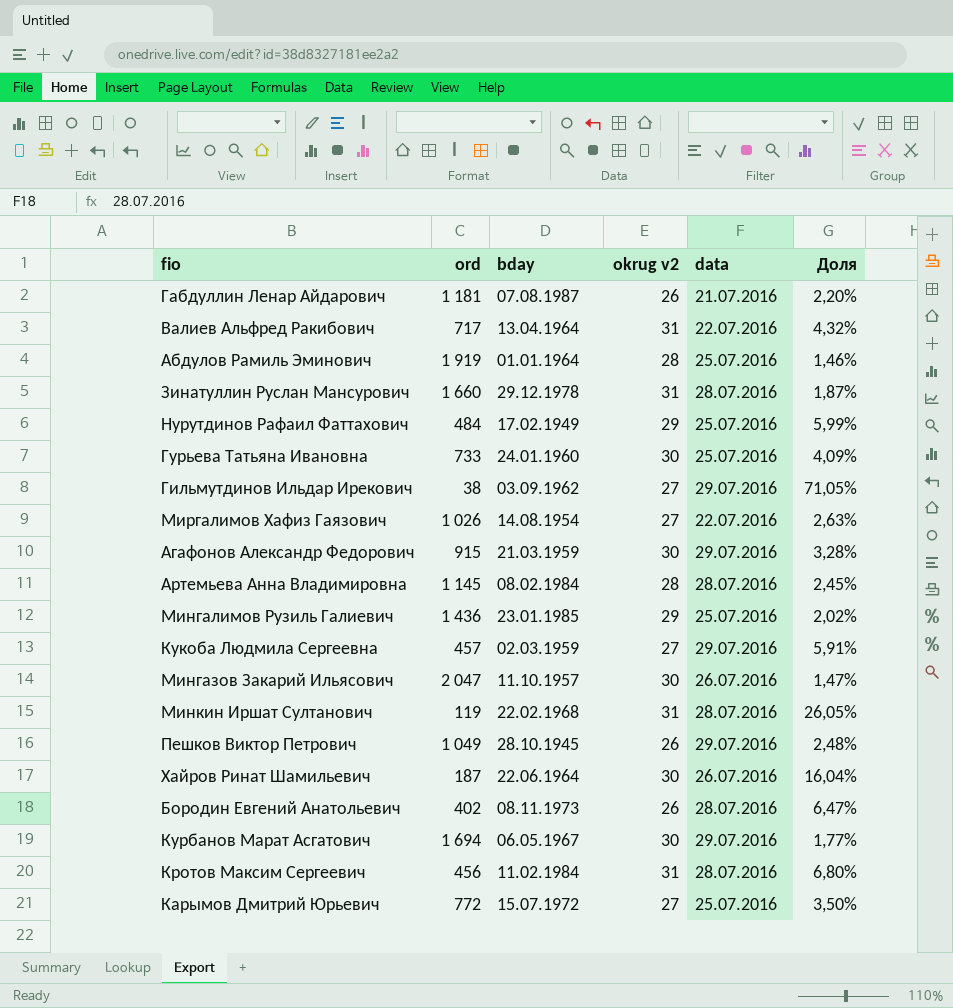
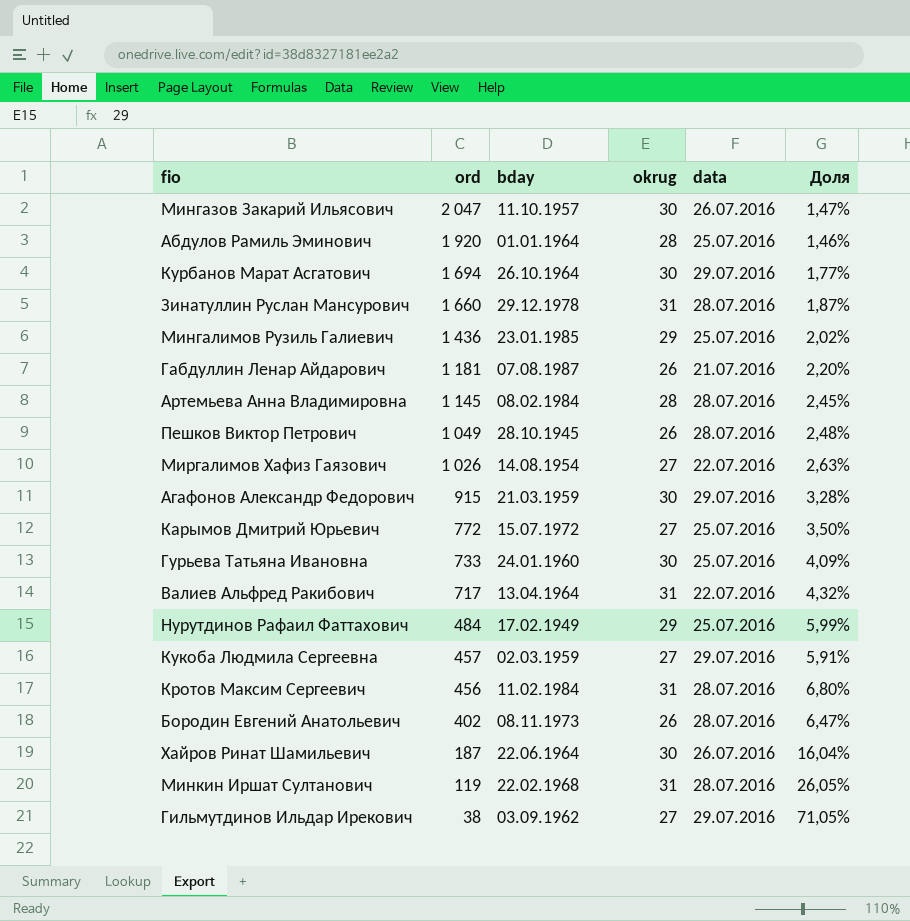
row order: none -> ord descending
column name: okrug v2 -> okrug
Абдулов Рамиль Эминович | ord: 1 919 -> 1 920
Курбанов Марат Асгатович | bday: 06.05.1967 -> 26.10.1964
Пешков Виктор Петрович | data: 29.07.2016 -> 28.07.2016

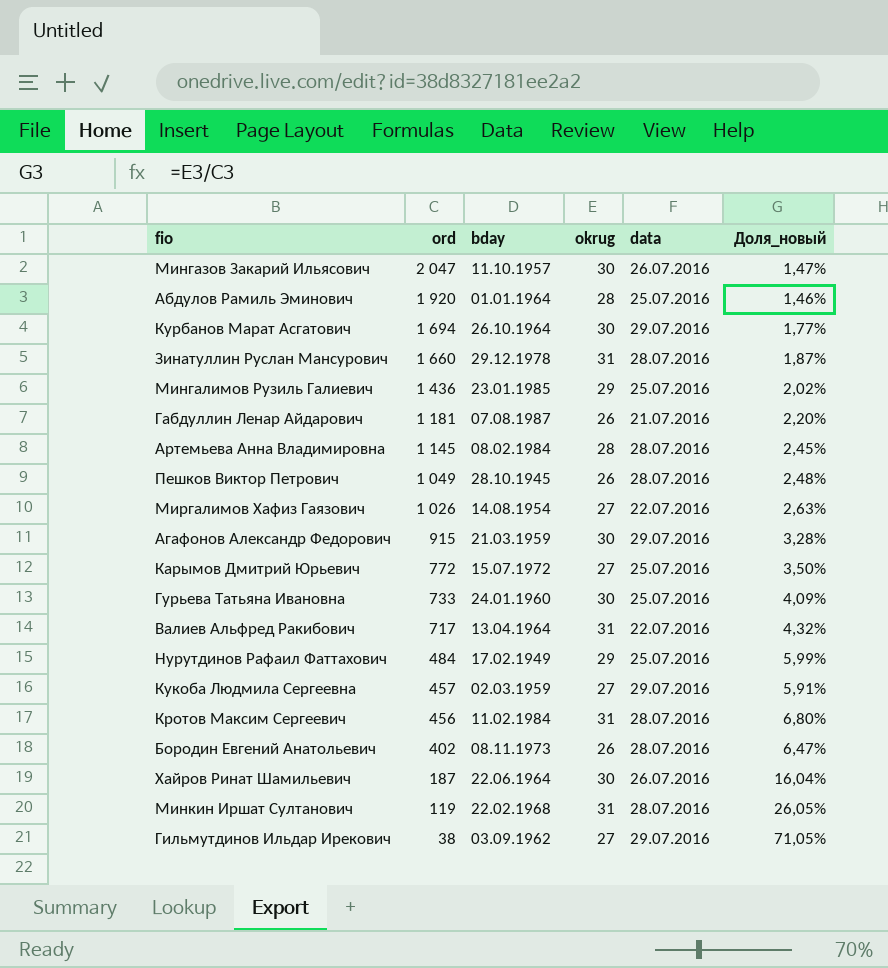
column name: Доля -> Доля_новый

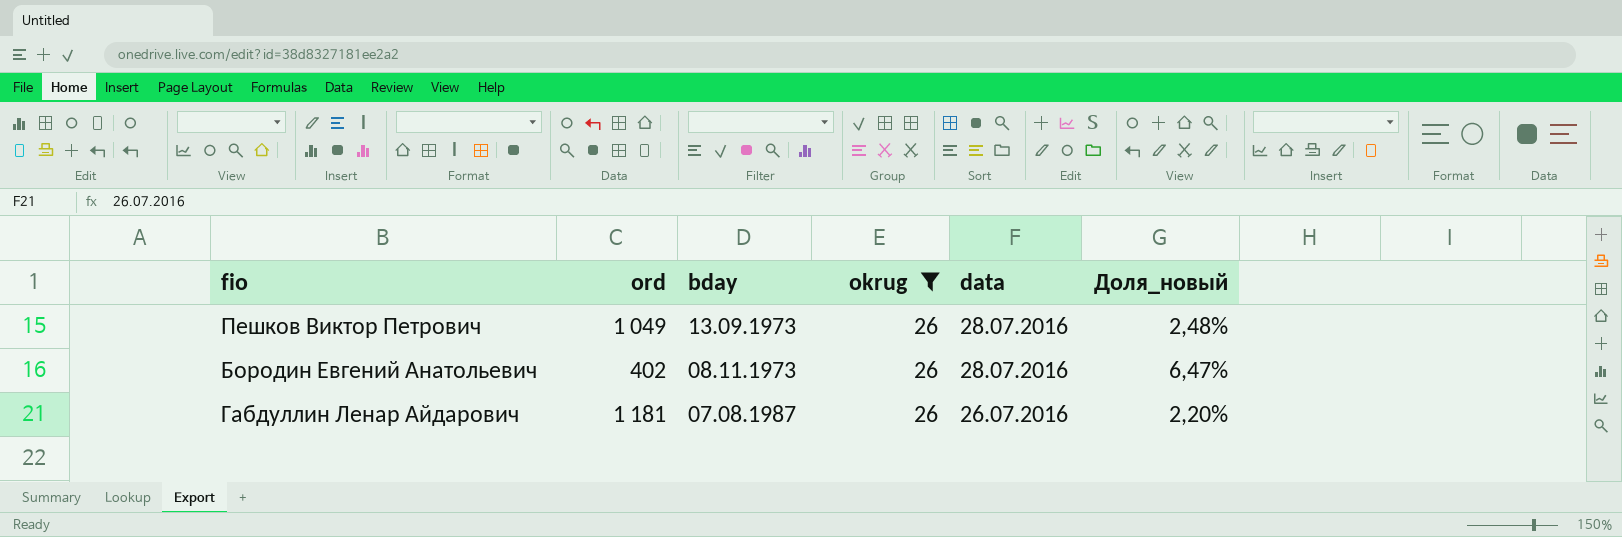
filter: none -> okrug = 26
row order: ord descending -> bday ascending
Пешков Виктор Петрович | bday: 28.10.1945 -> 13.09.1973
Габдуллин Ленар Айдарович | data: 21.07.2016 -> 26.07.2016

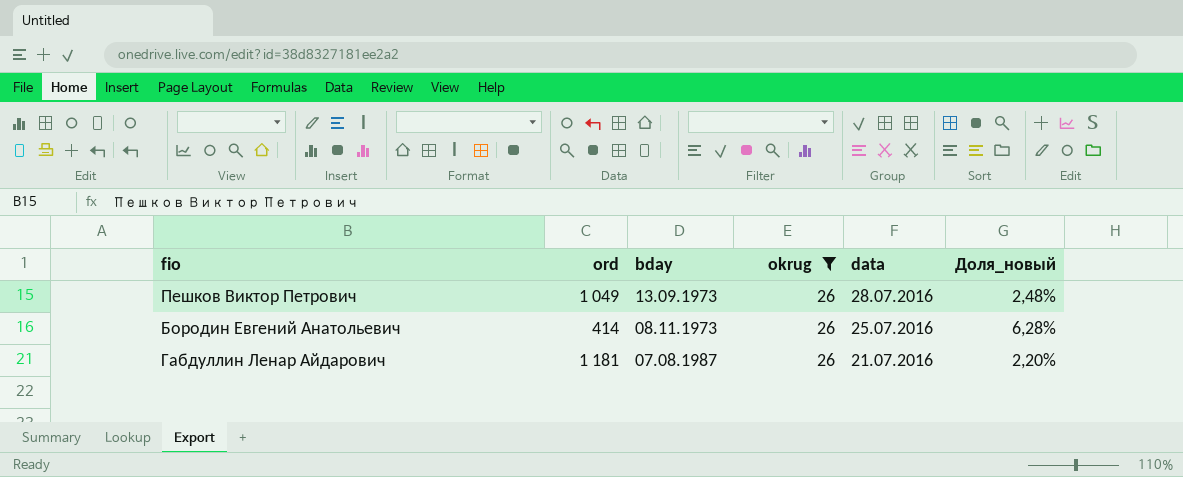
Бородин Евгений Анатольевич | ord: 402 -> 414
Бородин Евгений Анатольевич | data: 28.07.2016 -> 25.07.2016
Бородин Евгений Анатольевич | Доля_новый: 6,47% -> 6,28%
Габдуллин Ленар Айдарович | data: 26.07.2016 -> 21.07.2016

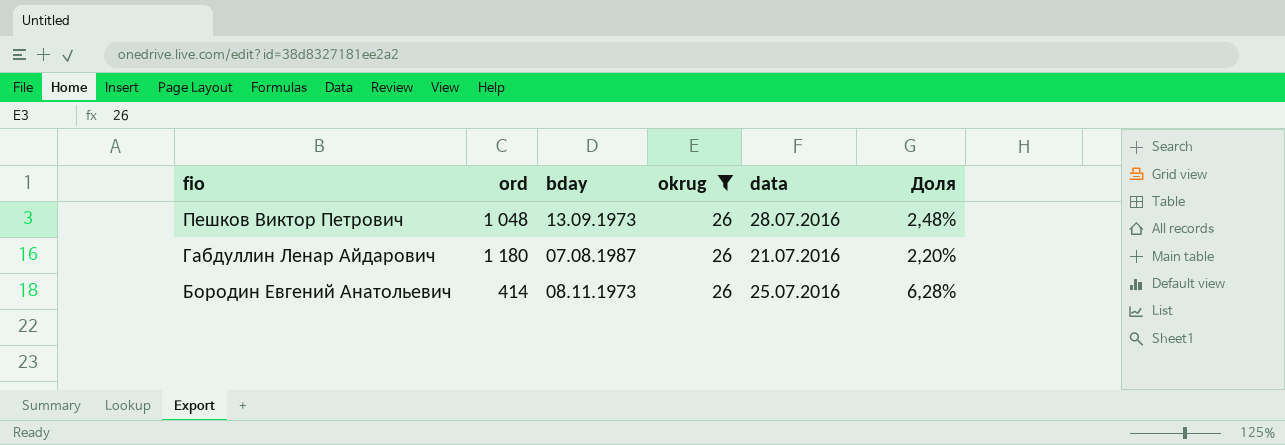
row order: bday ascending -> fio descending
column name: Доля_новый -> Доля
Пешков Виктор Петрович | ord: 1 049 -> 1 048
Габдуллин Ленар Айдарович | ord: 1 181 -> 1 180

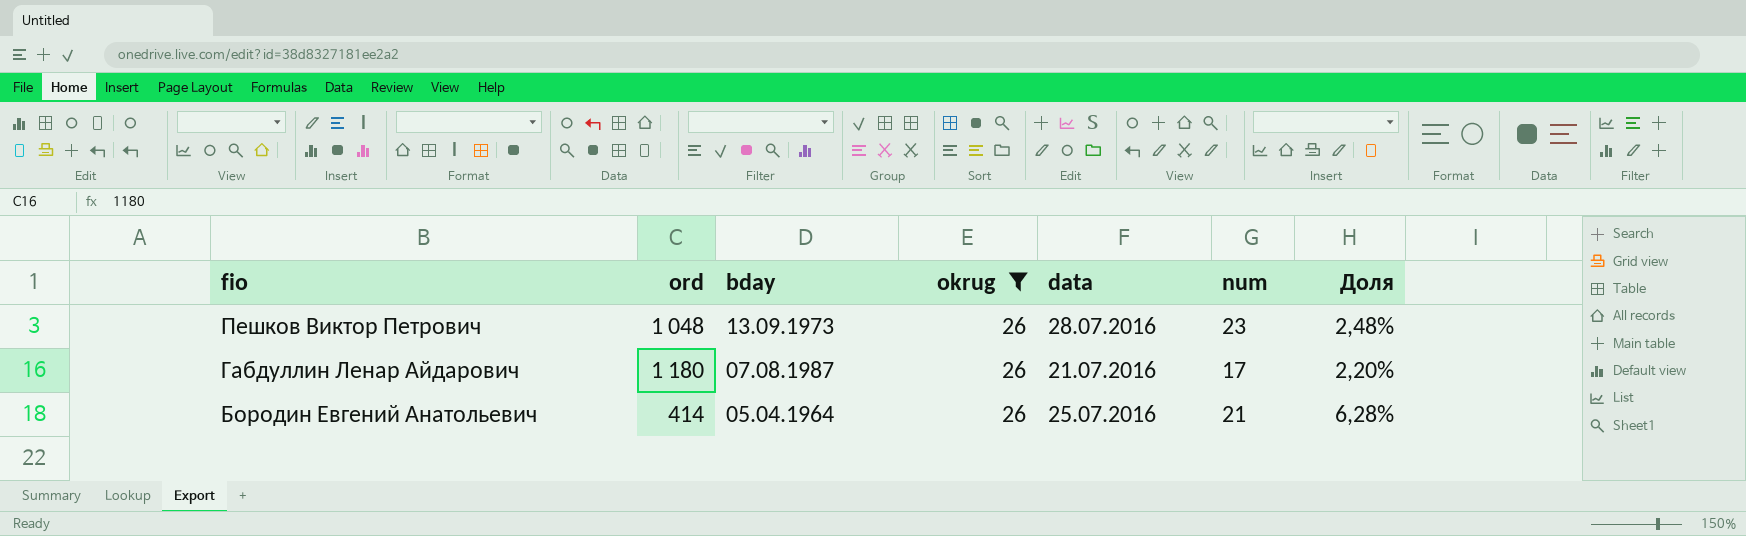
column num | position: none -> 6
Бородин Евгений Анатольевич | bday: 08.11.1973 -> 05.04.1964

